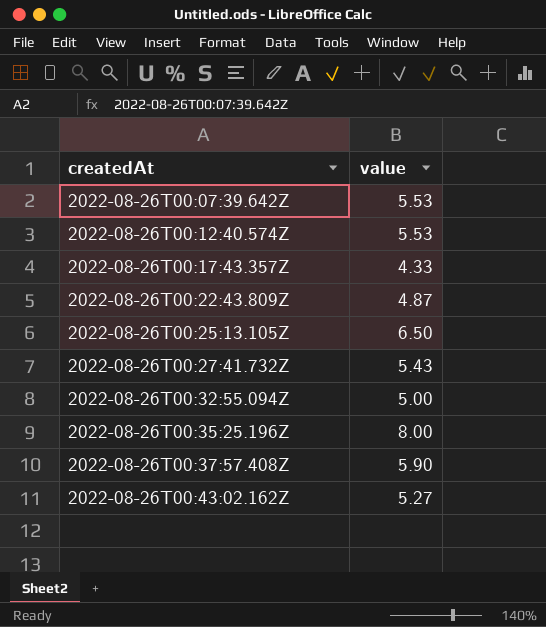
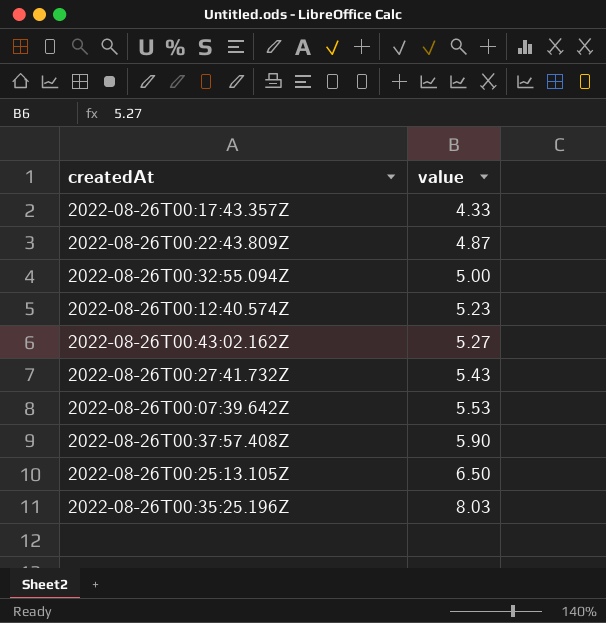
row order: createdAt ascending -> value ascending
2022-08-26T00:12:40.574Z | value: 5.53 -> 5.23
2022-08-26T00:35:25.196Z | value: 8.00 -> 8.03

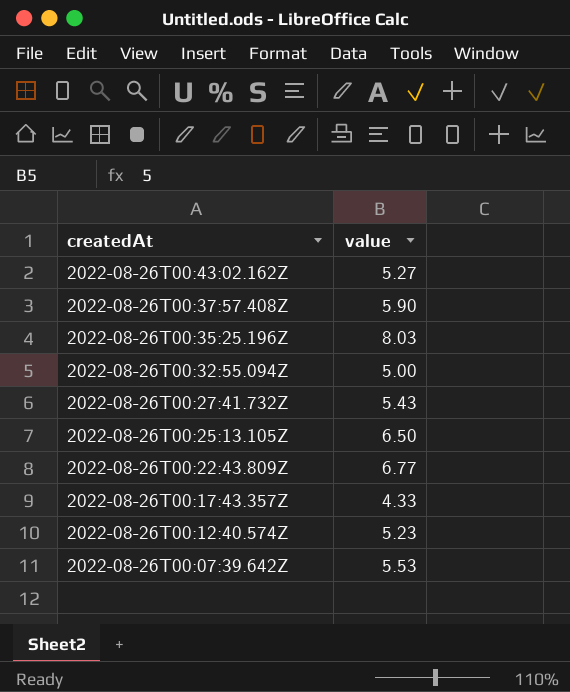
row order: value ascending -> createdAt descending
2022-08-26T00:22:43.809Z | value: 4.87 -> 6.77

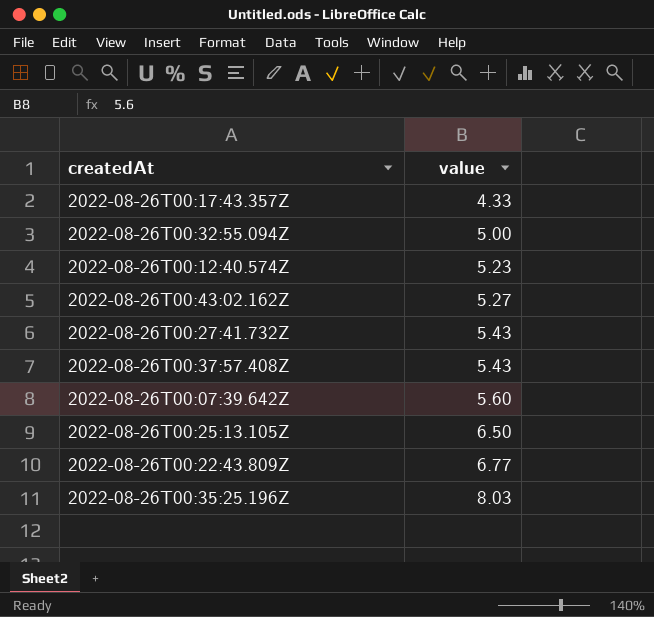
row order: createdAt descending -> value ascending
2022-08-26T00:37:57.408Z | value: 5.90 -> 5.43
2022-08-26T00:07:39.642Z | value: 5.53 -> 5.60

